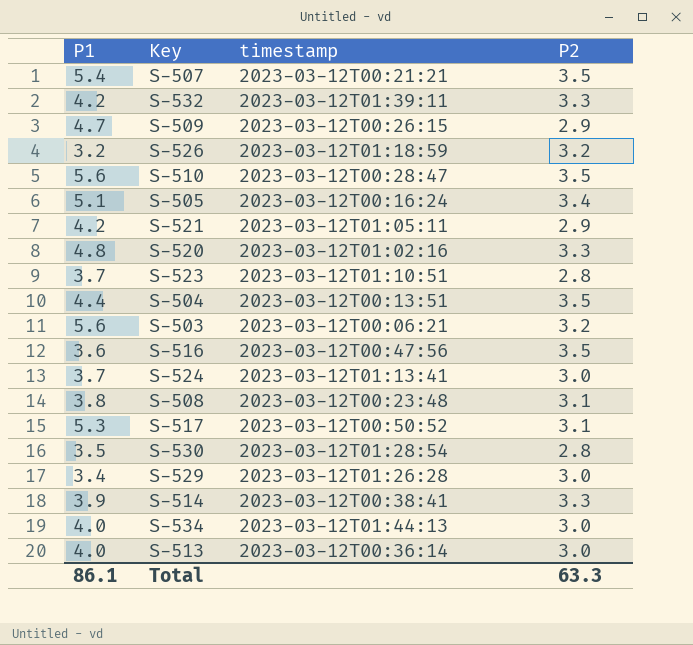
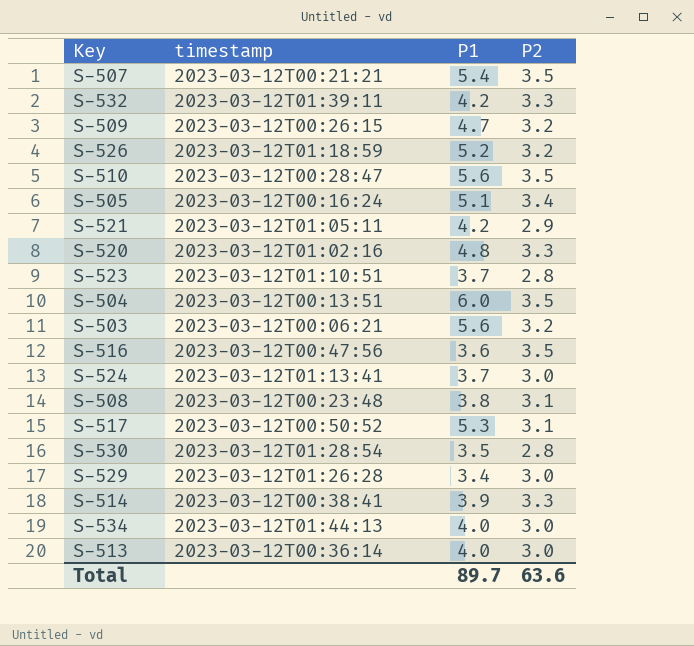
column P1 | position: 1 -> 3
S-509 | P2: 2.9 -> 3.2
S-526 | P1: 3.2 -> 5.2
S-504 | P1: 4.4 -> 6.0
Total | P1: 86.1 -> 89.7
Total | P2: 63.3 -> 63.6

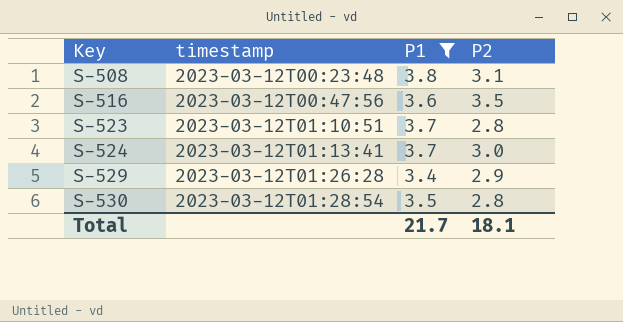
filter: none -> P1 <= 3.8
row order: none -> Key ascending
S-529 | P2: 3.0 -> 2.9
Total | P1: 89.7 -> 21.7
Total | P2: 63.6 -> 18.1

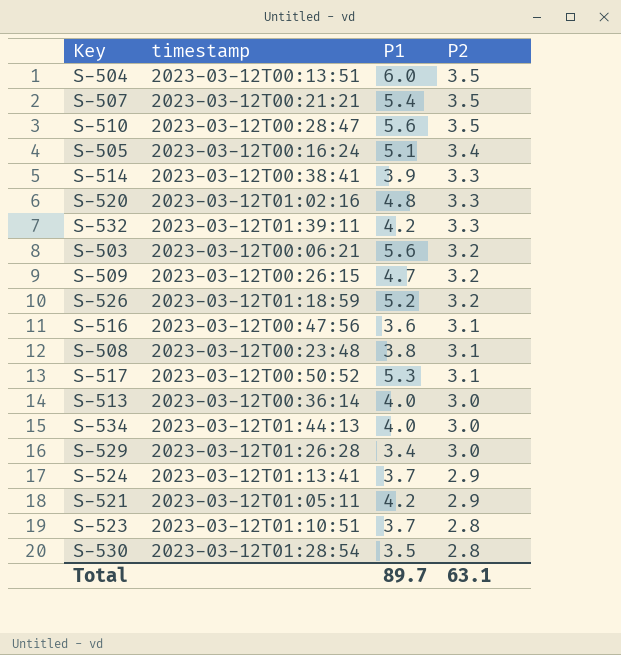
filter: P1 <= 3.8 -> none
row order: Key ascending -> P2 descending
S-516 | P2: 3.5 -> 3.1
S-529 | P2: 2.9 -> 3.0
S-524 | P2: 3.0 -> 2.9
Total | P1: 21.7 -> 89.7
Total | P2: 18.1 -> 63.1

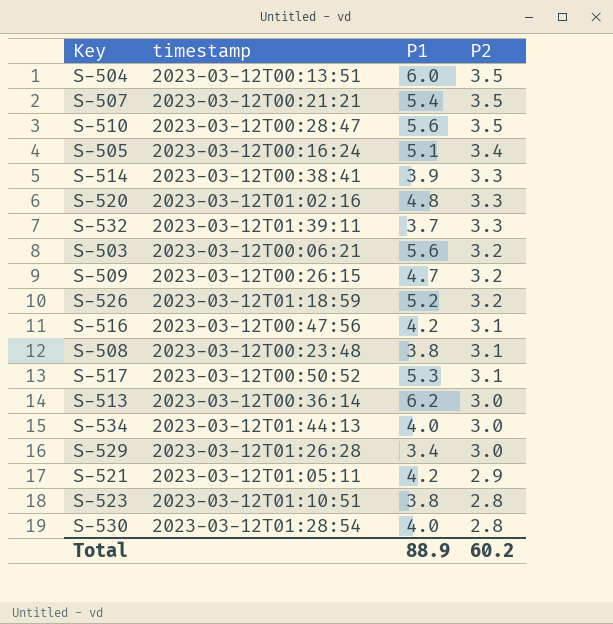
row S-524: 2023-03-12T01:13:41 | 3.7 | 2.9 -> none
S-532 | P1: 4.2 -> 3.7
S-516 | P1: 3.6 -> 4.2
S-513 | P1: 4.0 -> 6.2
S-523 | P1: 3.7 -> 3.8
S-530 | P1: 3.5 -> 4.0
Total | P1: 89.7 -> 88.9
Total | P2: 63.1 -> 60.2

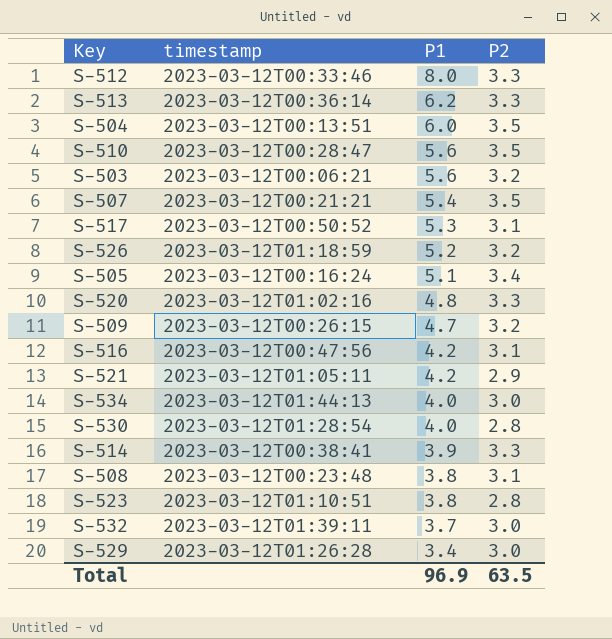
row order: P2 descending -> P1 descending
row S-512: none -> 2023-03-12T00:33:46 | 8.0 | 3.3
S-513 | P2: 3.0 -> 3.3
S-532 | P2: 3.3 -> 3.0
Total | P1: 88.9 -> 96.9
Total | P2: 60.2 -> 63.5

